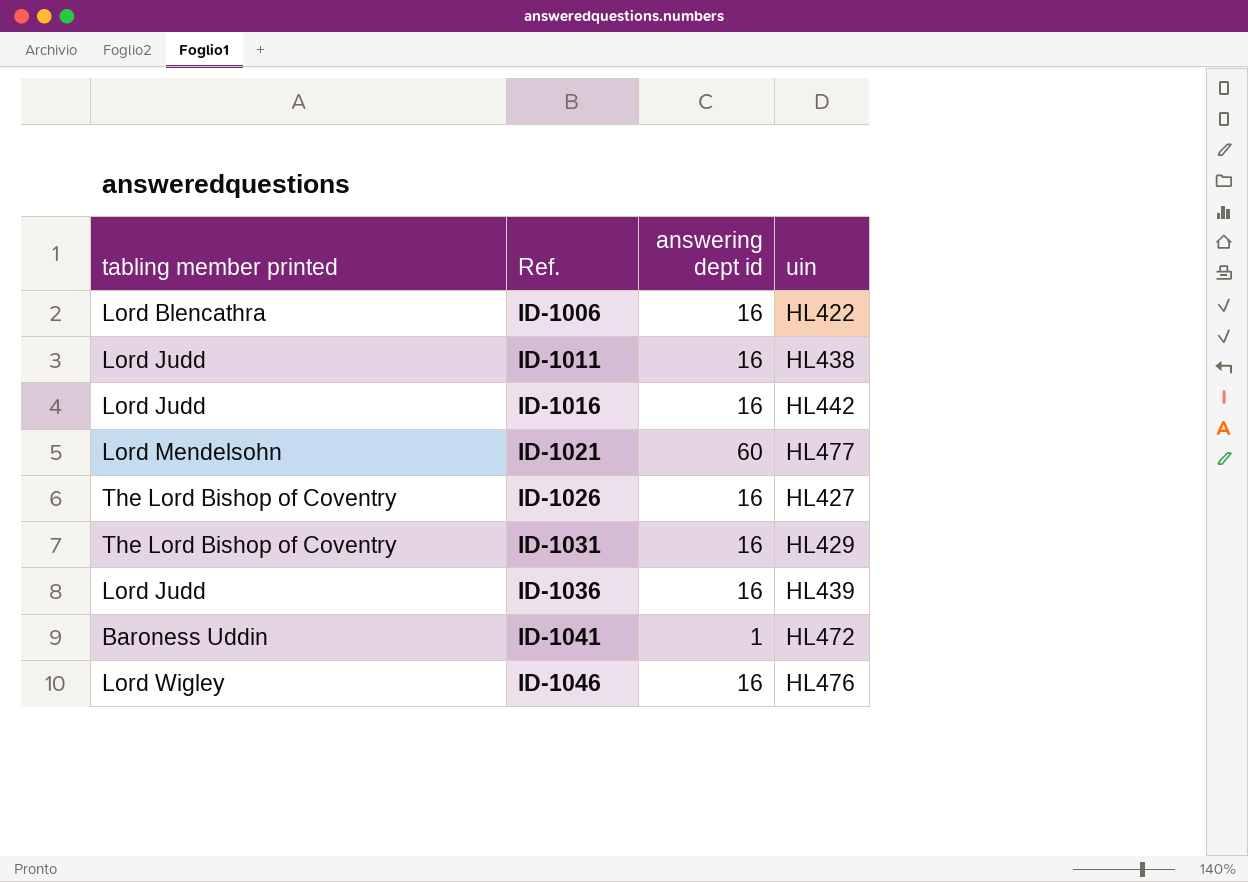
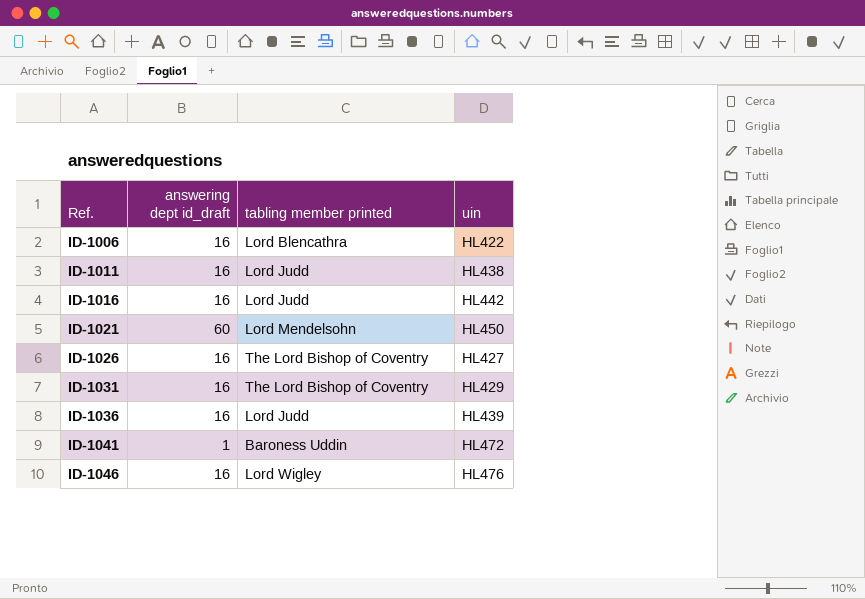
column name: answering dept id -> answering dept id_draft
column tabling member printed | position: 1 -> 3
ID-1021 | uin: HL477 -> HL450

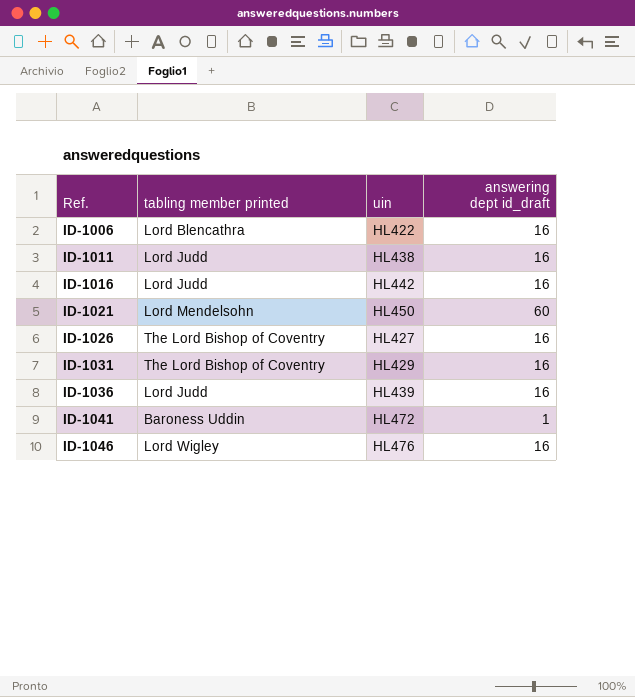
column answering dept id_draft | position: 2 -> 4

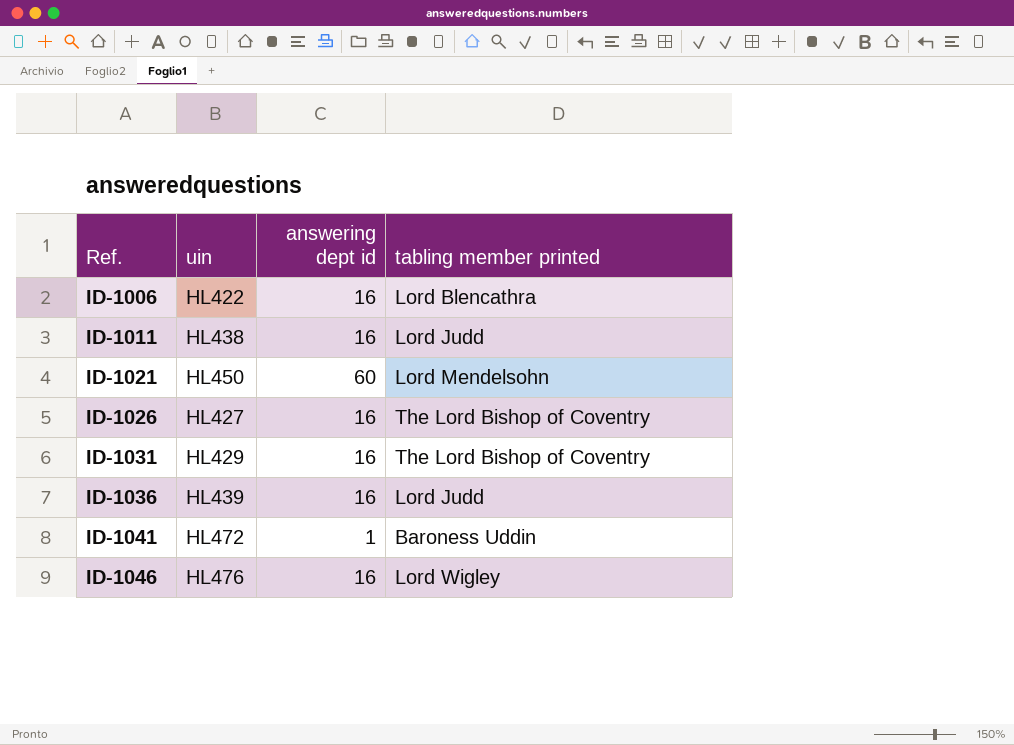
column name: answering dept id_draft -> answering dept id
column tabling member printed | position: 2 -> 4
row ID-1016: Lord Judd | HL442 | 16 -> none

